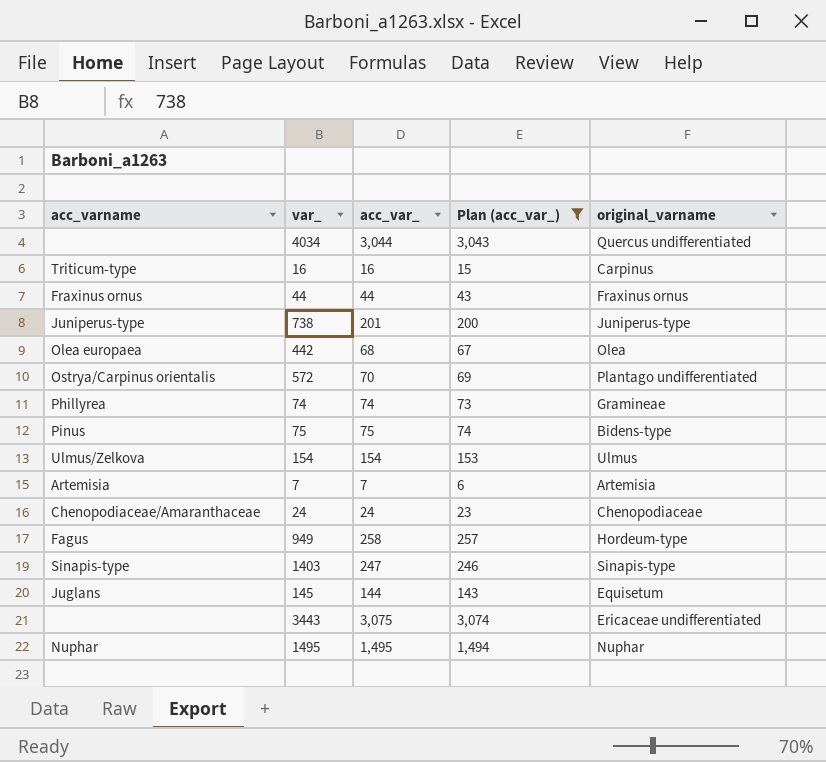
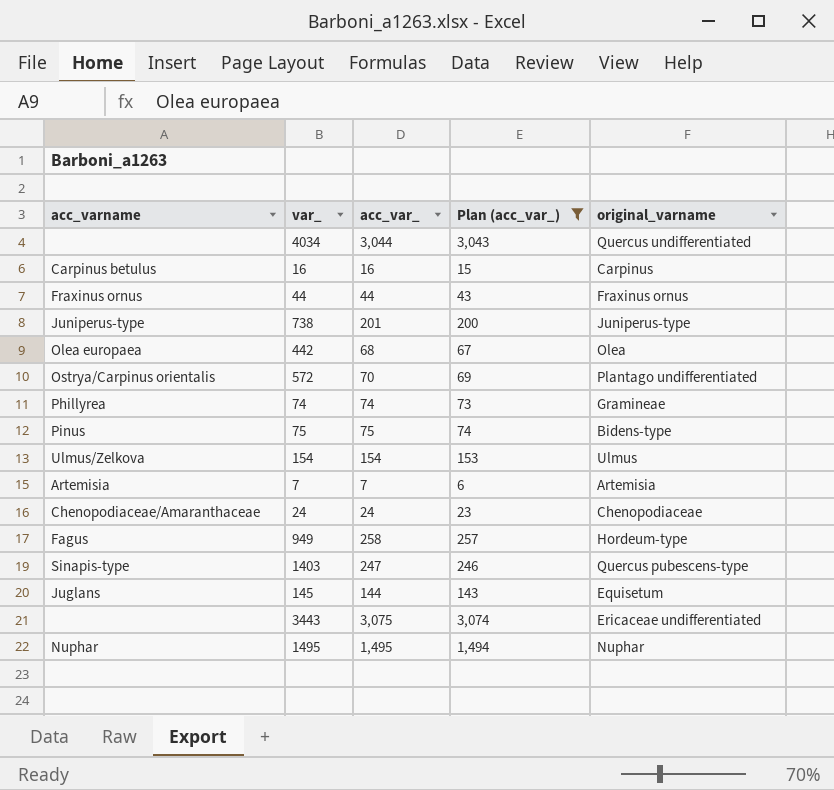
16 | acc_varname: Triticum-type -> Carpinus betulus
1403 | original_varname: Sinapis-type -> Quercus pubescens-type

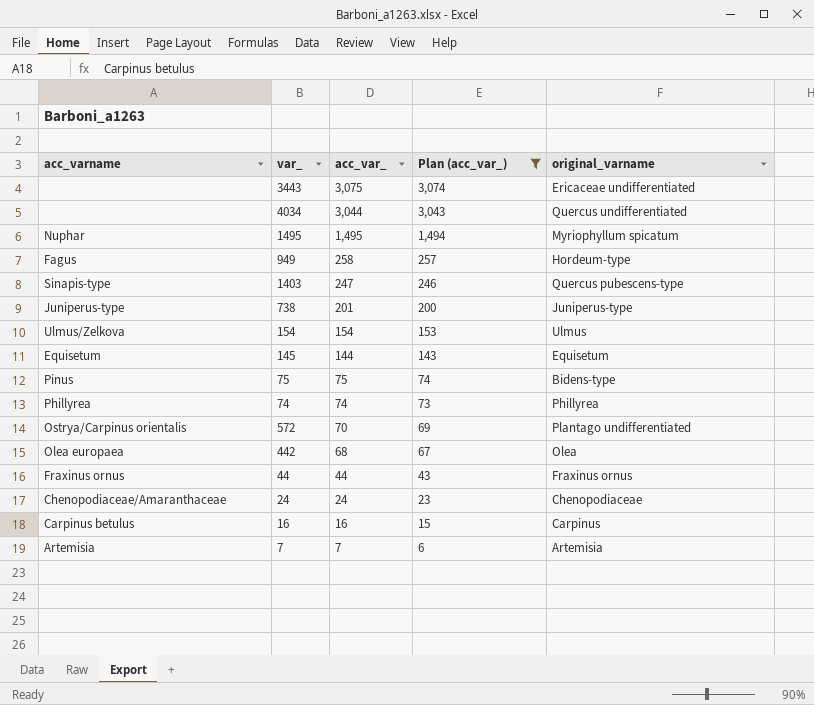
row order: none -> acc_var_ descending
1495 | original_varname: Nuphar -> Myriophyllum spicatum
145 | acc_varname: Juglans -> Equisetum
74 | original_varname: Gramineae -> Phillyrea

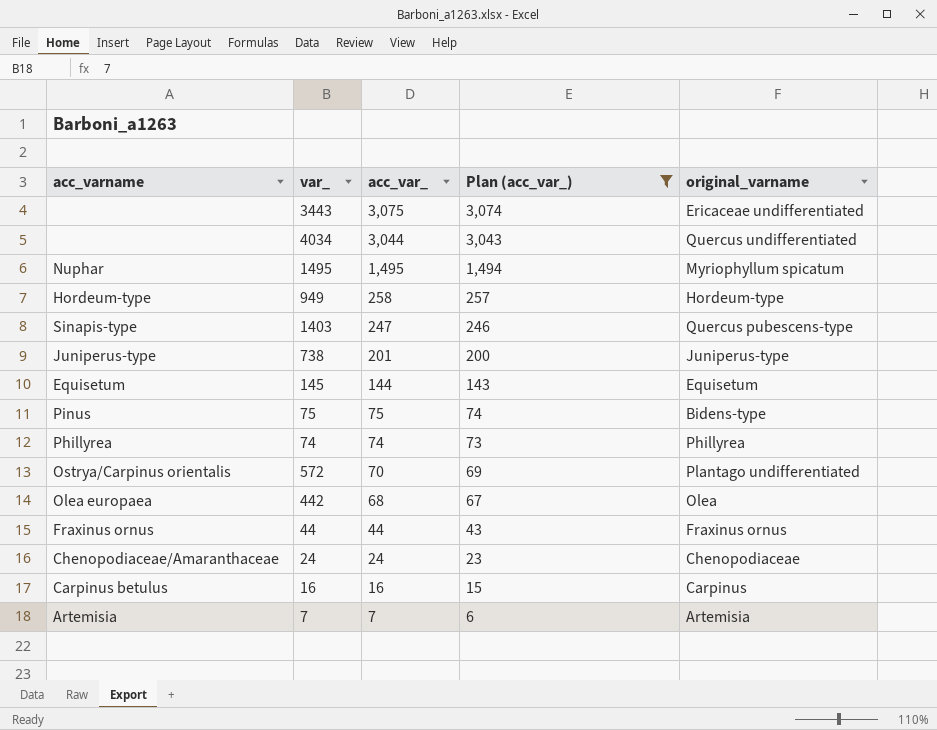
row 154: Ulmus/Zelkova | 154 | 153 | Ulmus -> none
949 | acc_varname: Fagus -> Hordeum-type

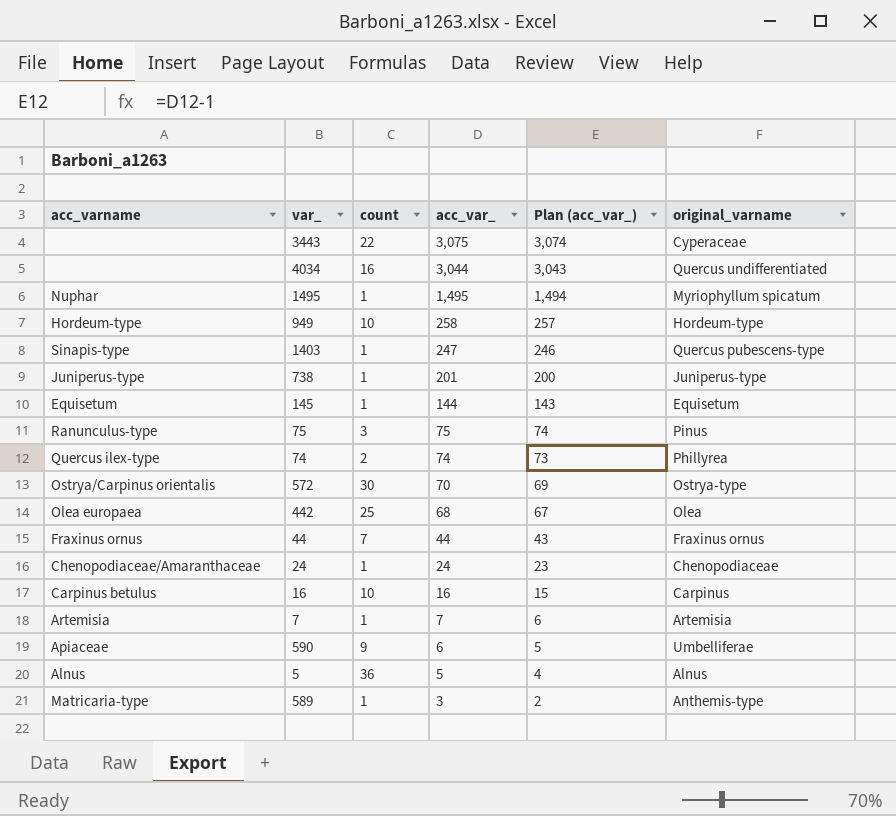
filter: Plan (acc_var_) >= 6 -> none
column count | position: none -> 3
3443 | original_varname: Ericaceae undifferentiated -> Cyperaceae
75 | acc_varname: Pinus -> Ranunculus-type
75 | original_varname: Bidens-type -> Pinus
74 | acc_varname: Phillyrea -> Quercus ilex-type
572 | original_varname: Plantago undifferentiated -> Ostrya-type

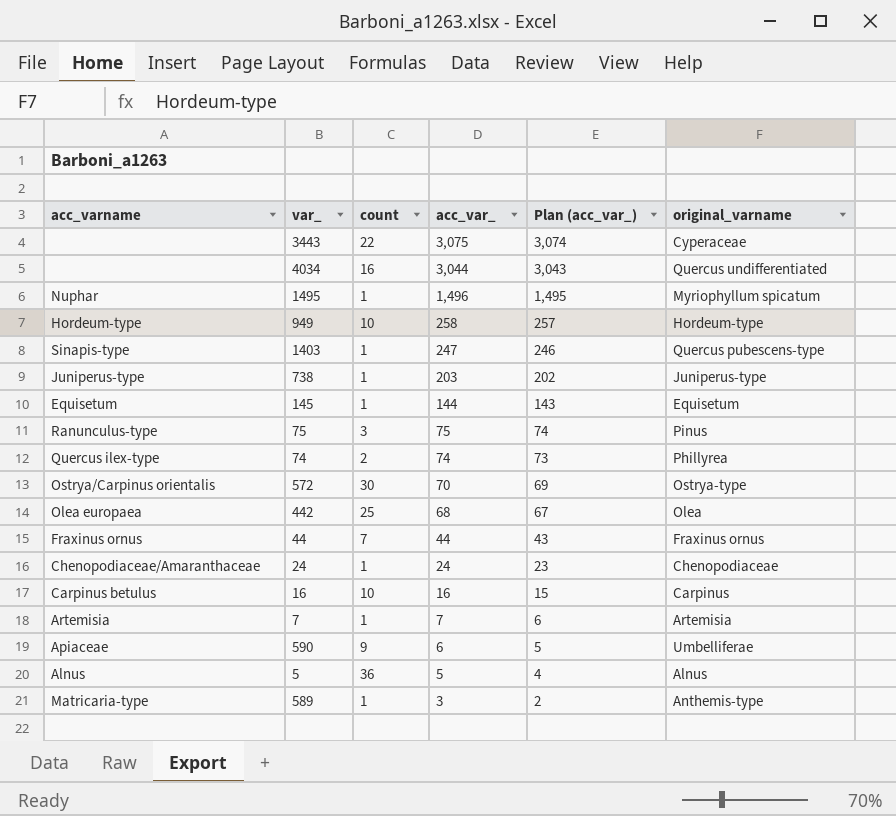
1495 | acc_var_: 1,495 -> 1,496
1495 | Plan (acc_var_): 1,494 -> 1,495
738 | acc_var_: 201 -> 203
738 | Plan (acc_var_): 200 -> 202

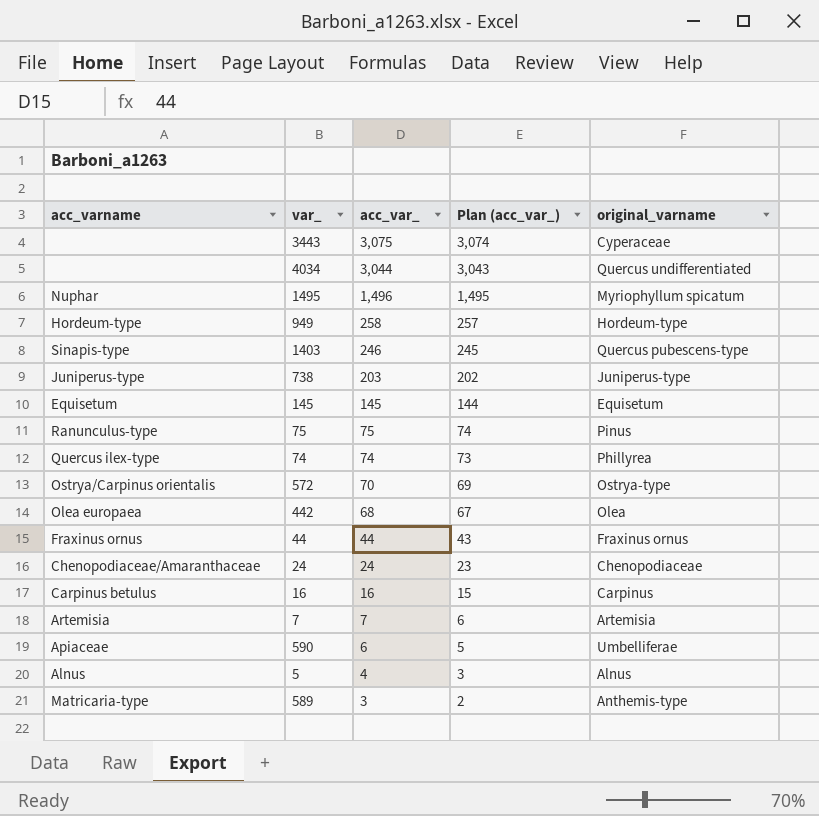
column count | position: 3 -> none
1403 | acc_var_: 247 -> 246
1403 | Plan (acc_var_): 246 -> 245
145 | acc_var_: 144 -> 145
145 | Plan (acc_var_): 143 -> 144
5 | acc_var_: 5 -> 4
5 | Plan (acc_var_): 4 -> 3

